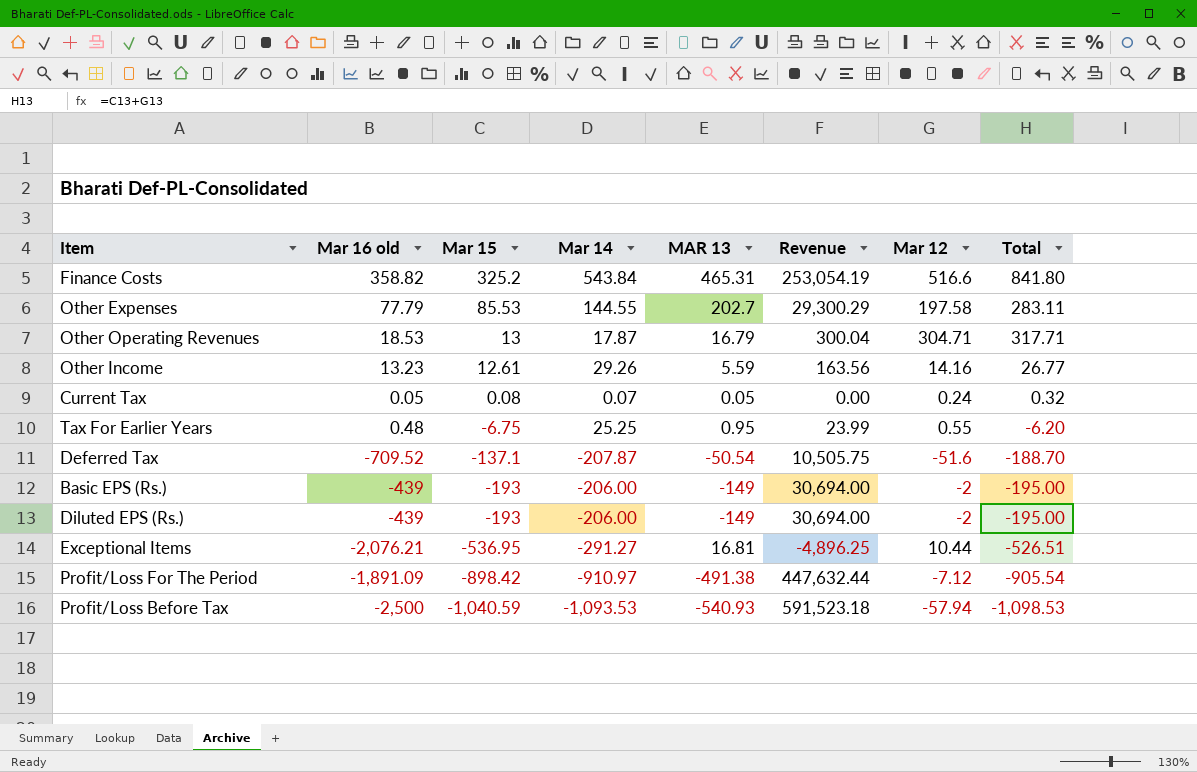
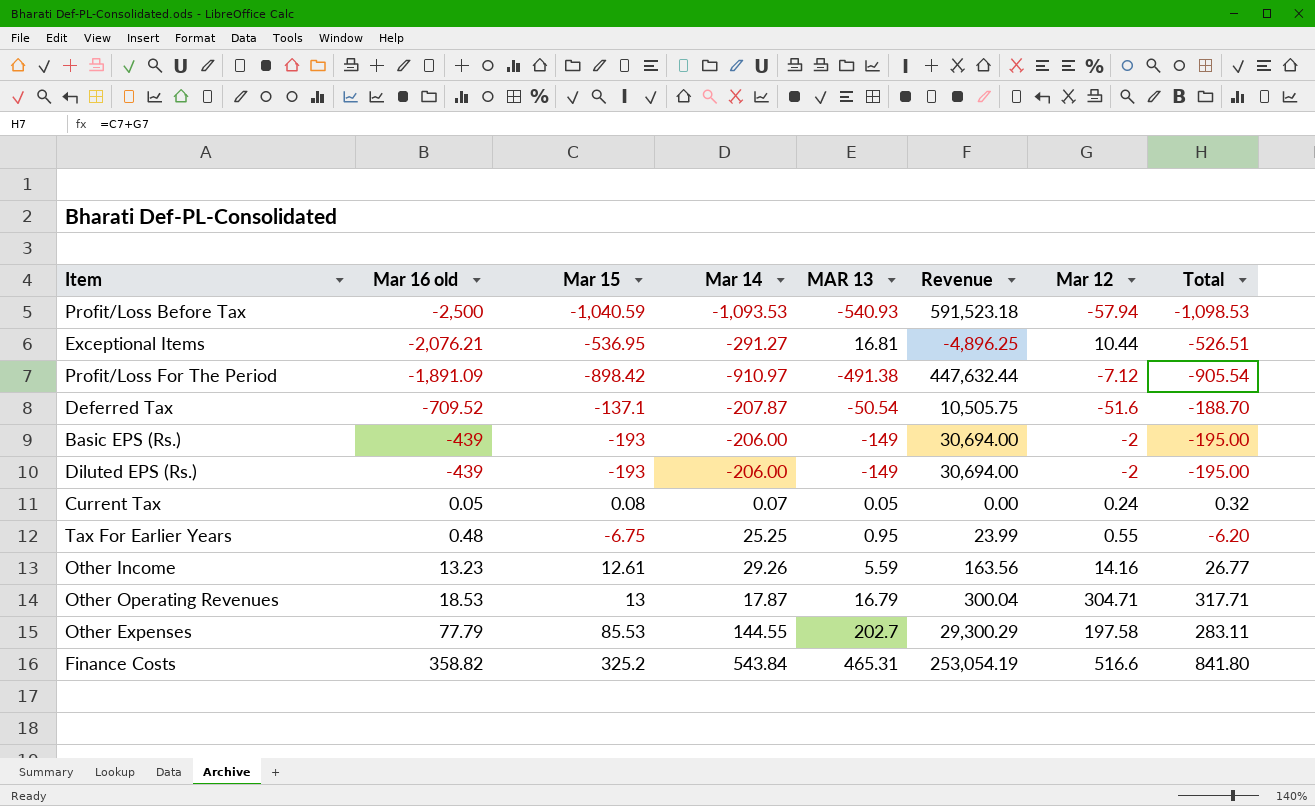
row order: Mar 15 descending -> Mar 16 old ascending

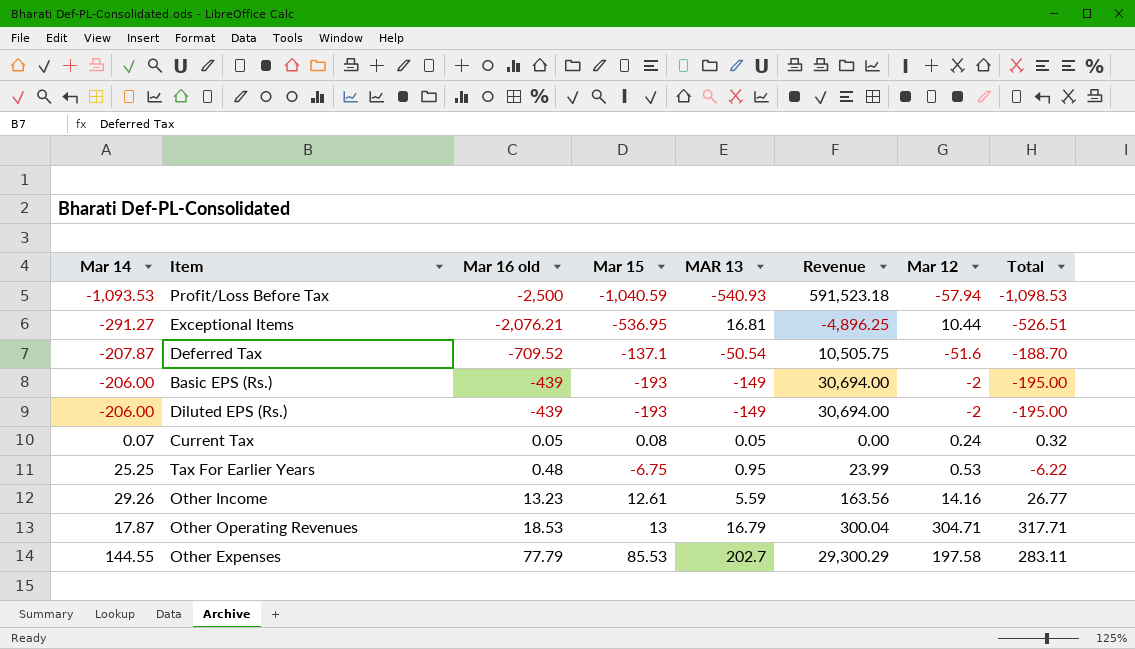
column Mar 14 | position: 4 -> 1
row Profit/Loss For The Period: -1,891.09 | -898.42 | -910.97 | -491.38 | 447,632.44 | -7.12 | -905.54 -> none
row Finance Costs: 358.82 | 325.2 | 543.84 | 465.31 | 253,054.19 | 516.6 | 841.80 -> none
Tax For Earlier Years | Mar 12: 0.55 -> 0.53
Tax For Earlier Years | Total: -6.20 -> -6.22

